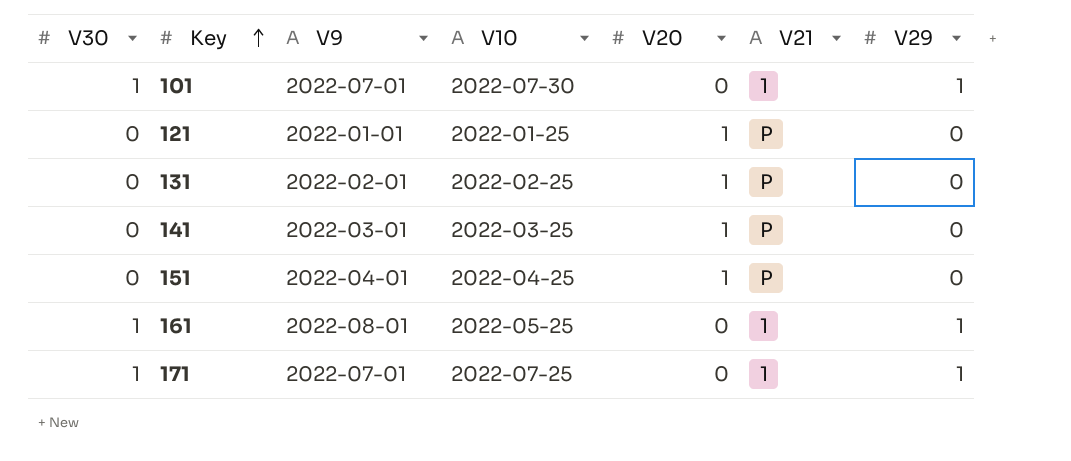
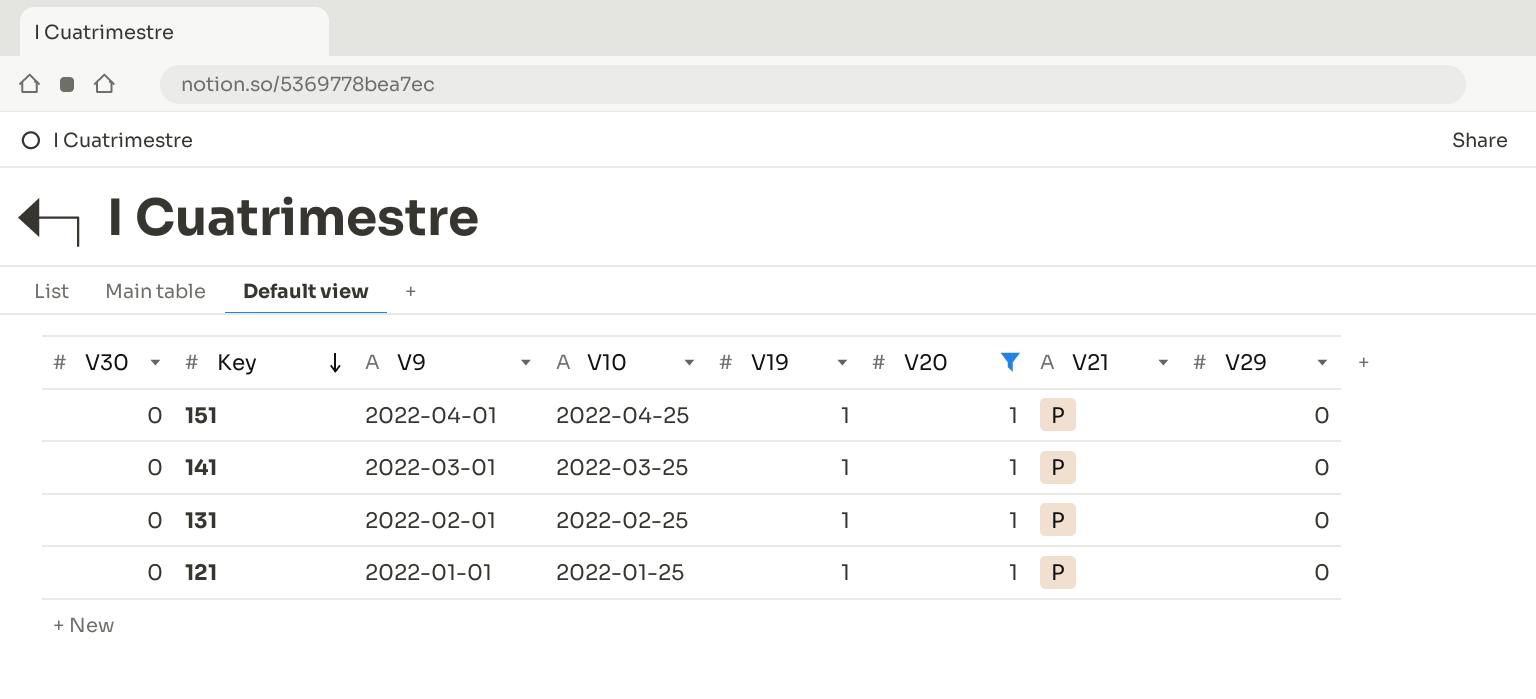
filter: none -> V20 = 1
row order: Key ascending -> Key descending
column V19 | position: none -> 5

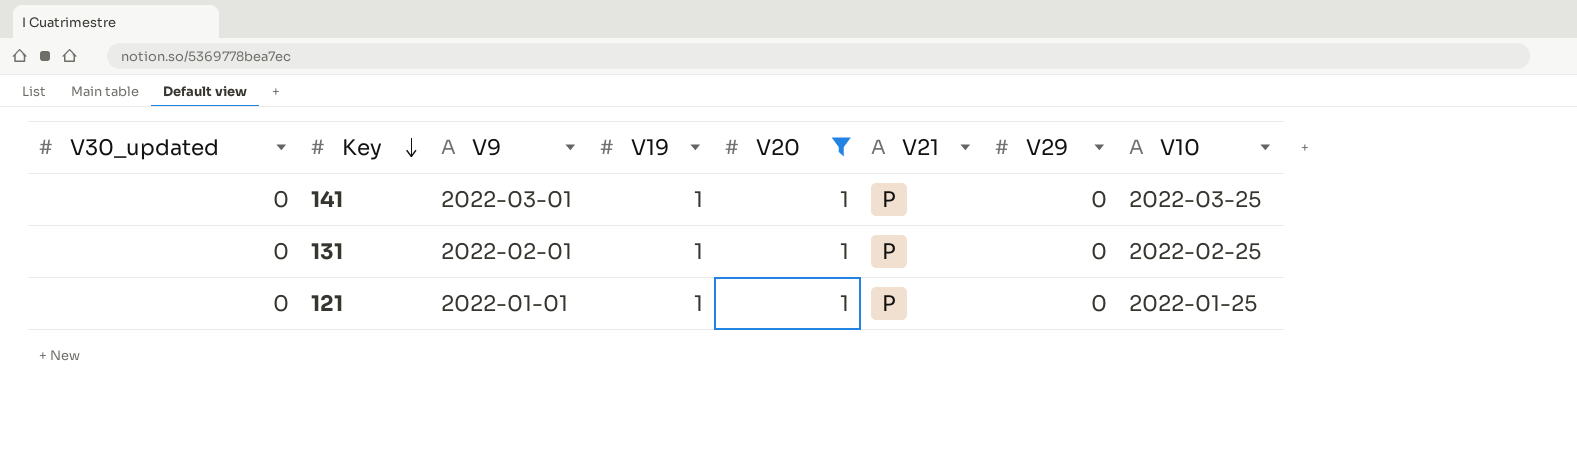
column name: V30 -> V30_updated
column V10 | position: 4 -> 8
row 151: 0 | 2022-04-01 | 2022-04-25 | 1 | 1 | P | 0 -> none

